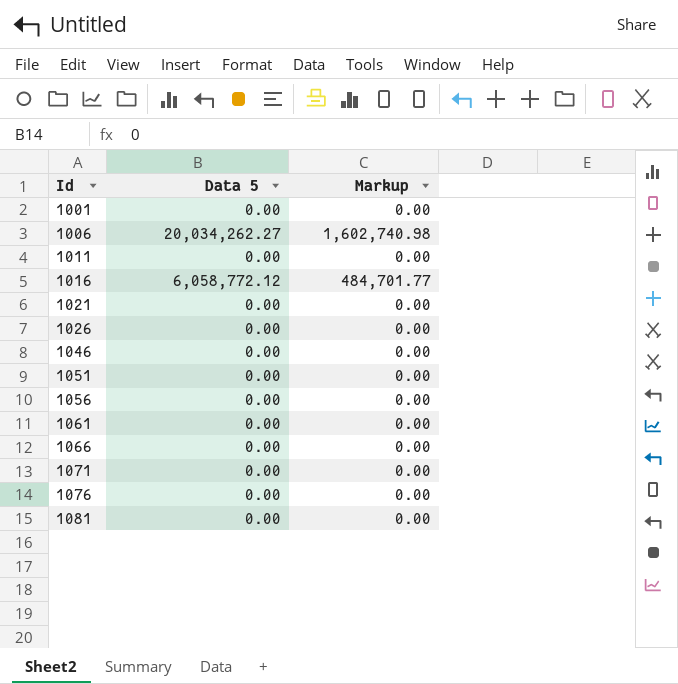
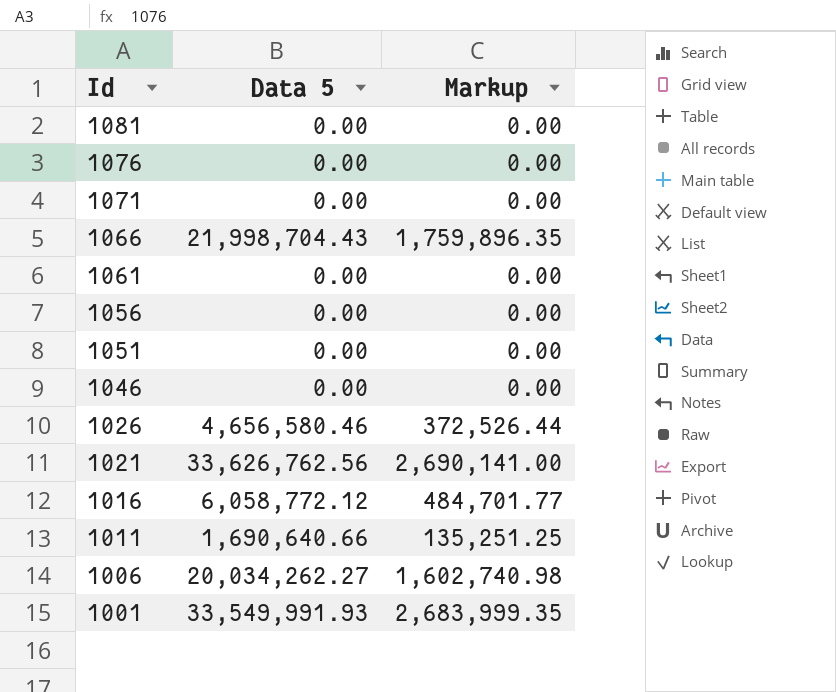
row order: Id ascending -> Id descending
1066 | Data 5: 0.00 -> 21,998,704.43
1066 | Markup: 0.00 -> 1,759,896.35
1026 | Data 5: 0.00 -> 4,656,580.46
1026 | Markup: 0.00 -> 372,526.44
1021 | Data 5: 0.00 -> 33,626,762.56
1021 | Markup: 0.00 -> 2,690,141.00
1011 | Data 5: 0.00 -> 1,690,640.66
1011 | Markup: 0.00 -> 135,251.25
1001 | Data 5: 0.00 -> 33,549,991.93
1001 | Markup: 0.00 -> 2,683,999.35

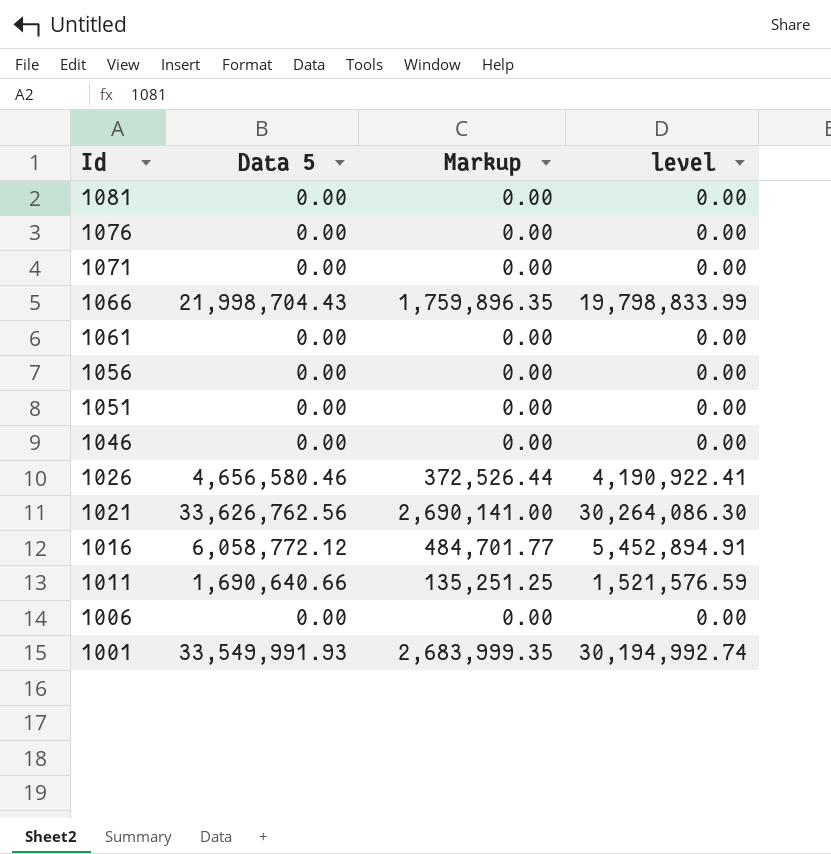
column level | formula: none -> [Data 5] * 0.9
1006 | Data 5: 20,034,262.27 -> 0.00
1006 | Markup: 1,602,740.98 -> 0.00

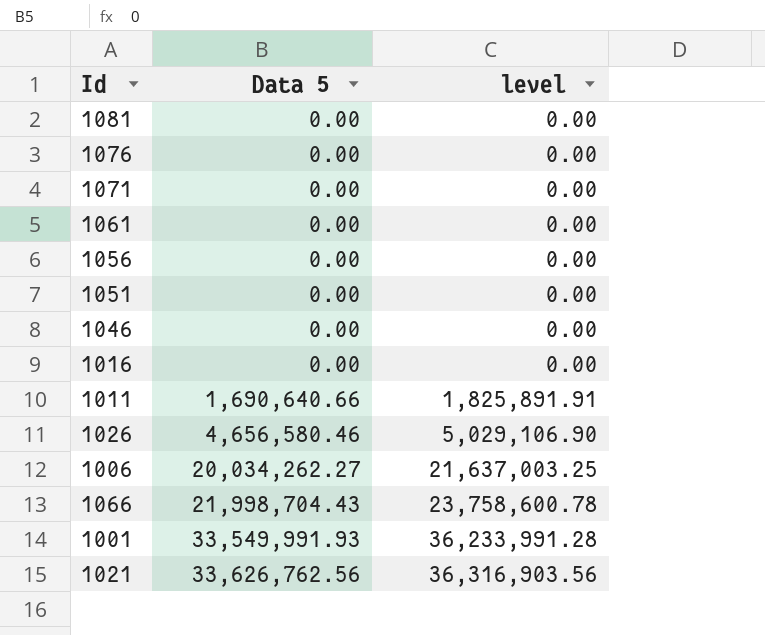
row order: Id descending -> Data 5 ascending
column Markup | formula: [Data 5] * 0.08 -> none
column level | formula: [Data 5] * 0.9 -> [Data 5] * 1.08
1016 | Data 5: 6,058,772.12 -> 0.00
1006 | Data 5: 0.00 -> 20,034,262.27

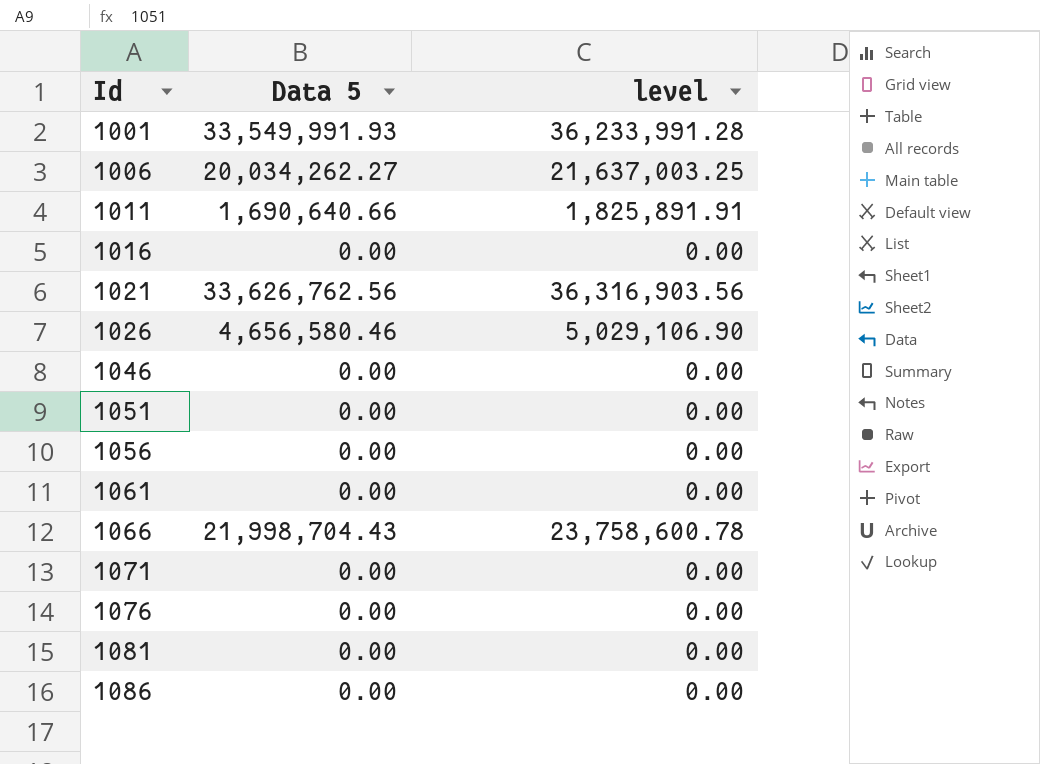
row order: Data 5 ascending -> Id ascending
row 1086: none -> 0.00 | 0.00

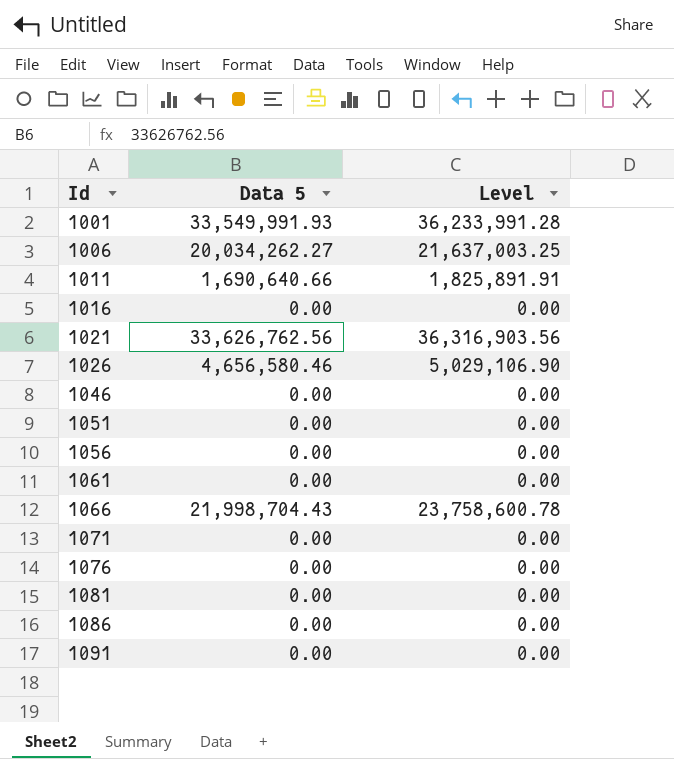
column name: level -> Level
row 1091: none -> 0.00 | 0.00

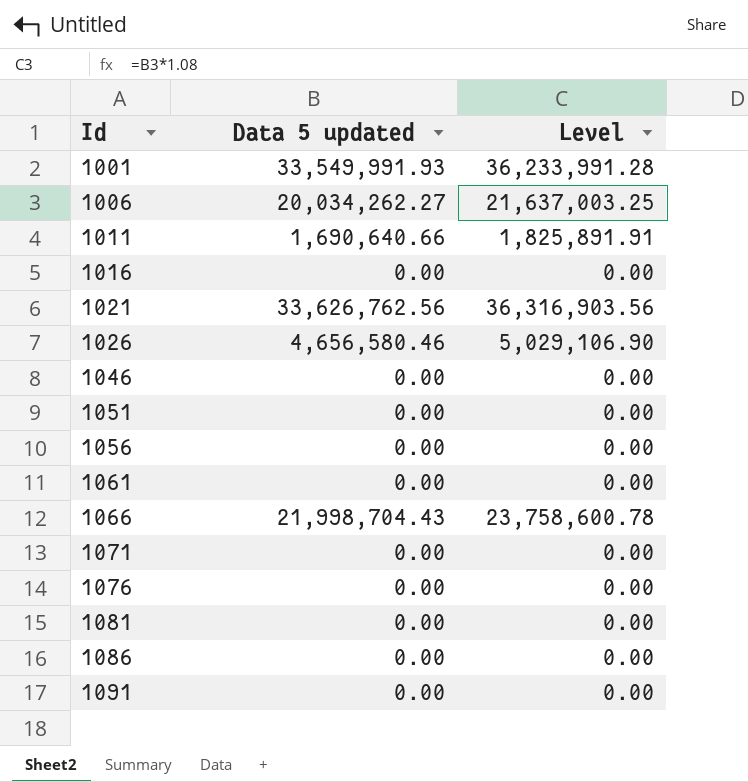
column name: Data 5 -> Data 5 updated

